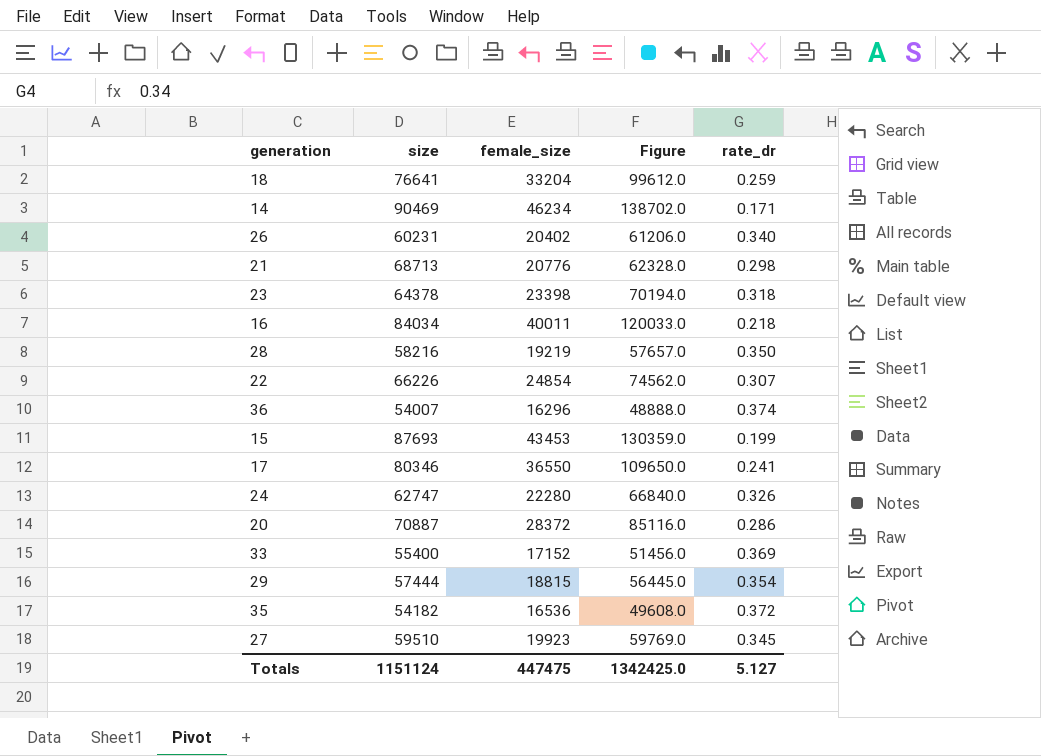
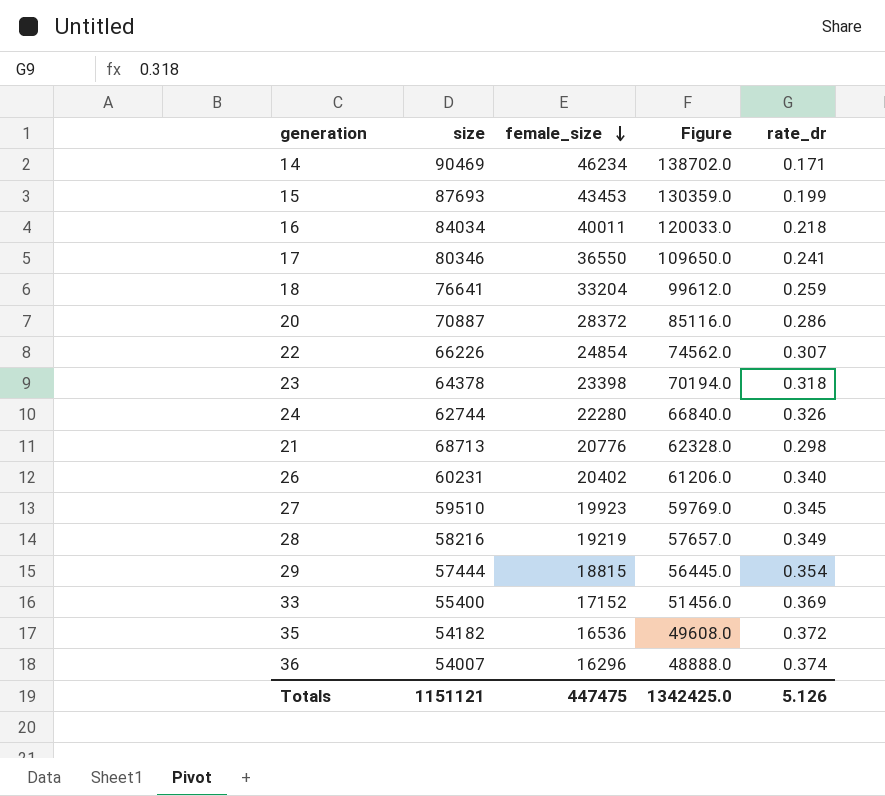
row order: none -> female_size descending
24 | size: 62747 -> 62744
28 | rate_dr: 0.350 -> 0.349
Totals | size: 1151124 -> 1151121
Totals | rate_dr: 5.127 -> 5.126

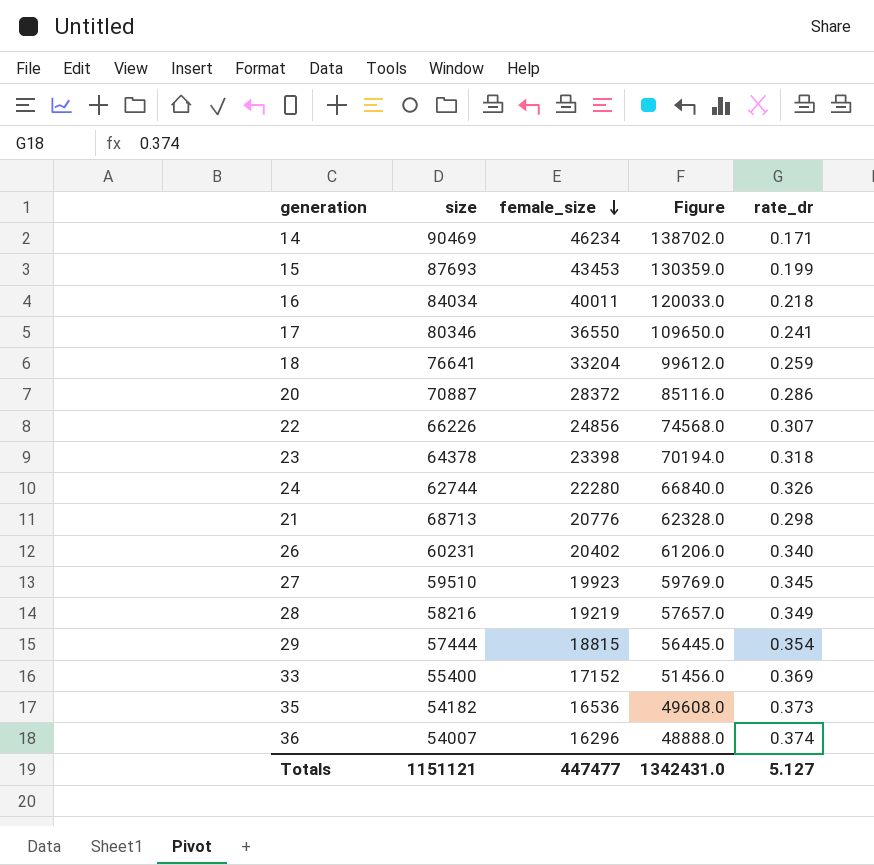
22 | female_size: 24854 -> 24856
22 | Figure: 74562.0 -> 74568.0
35 | rate_dr: 0.372 -> 0.373
Totals | female_size: 447475 -> 447477
Totals | Figure: 1342425.0 -> 1342431.0
Totals | rate_dr: 5.126 -> 5.127

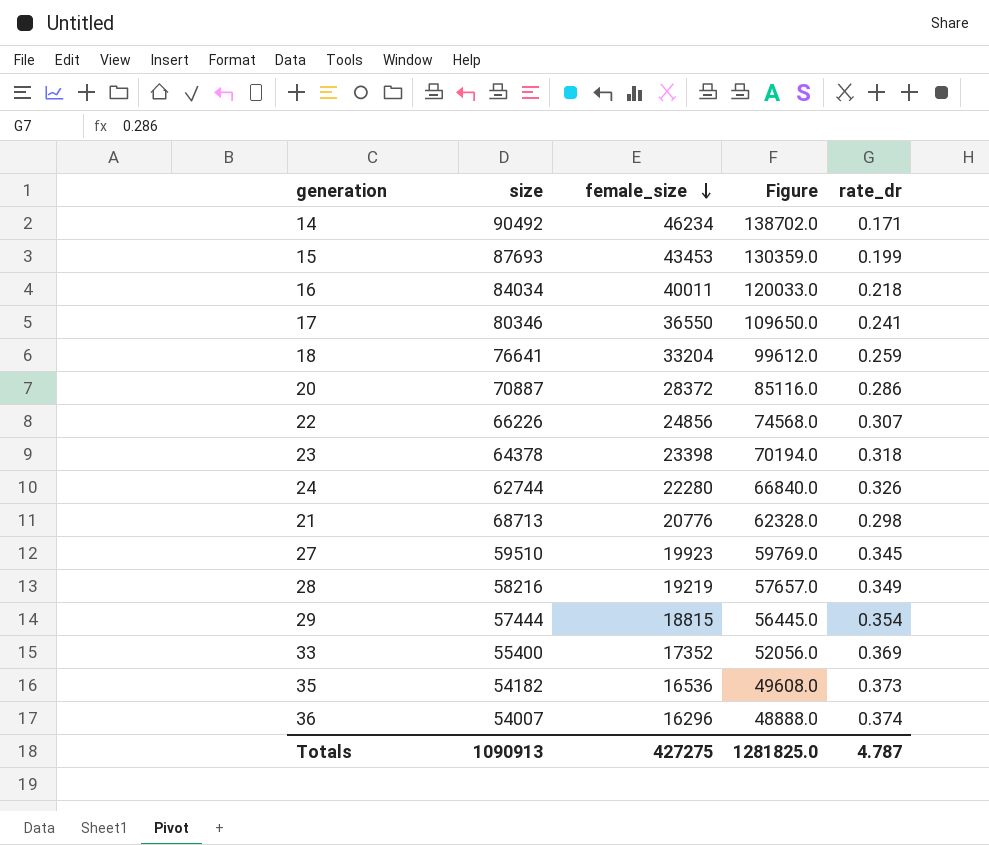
row 26: 60231 | 20402 | 61206.0 | 0.340 -> none
14 | size: 90469 -> 90492
33 | female_size: 17152 -> 17352
33 | Figure: 51456.0 -> 52056.0
Totals | size: 1151121 -> 1090913
Totals | female_size: 447477 -> 427275
Totals | Figure: 1342431.0 -> 1281825.0
Totals | rate_dr: 5.127 -> 4.787

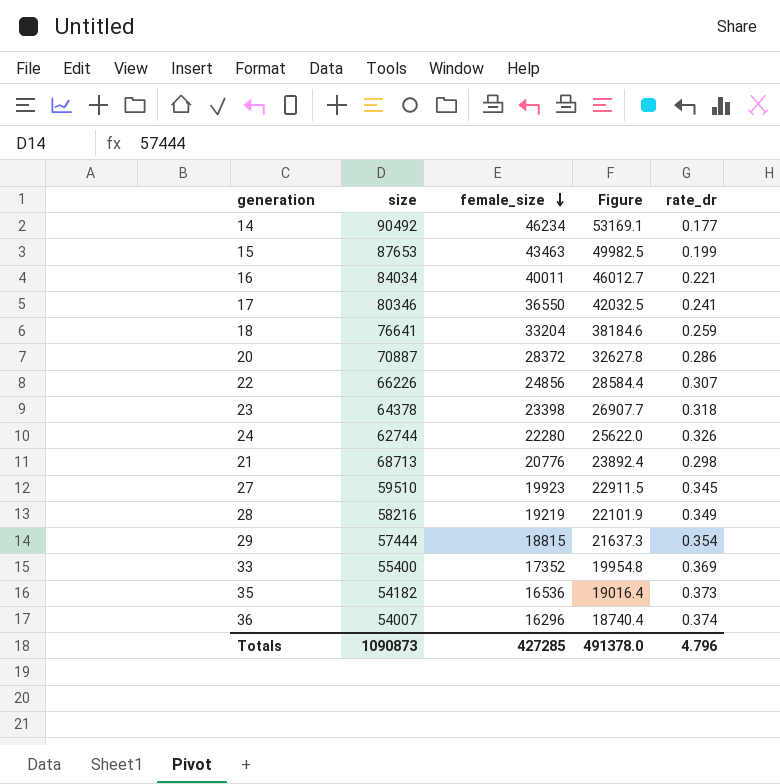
column Figure | formula: [female_size] * 3 -> [female_size] * 1.15
14 | rate_dr: 0.171 -> 0.177
15 | size: 87693 -> 87653
15 | female_size: 43453 -> 43463
16 | rate_dr: 0.218 -> 0.221
Totals | size: 1090913 -> 1090873
Totals | female_size: 427275 -> 427285
Totals | Figure: 1281825.0 -> 491378.0
Totals | rate_dr: 4.787 -> 4.796

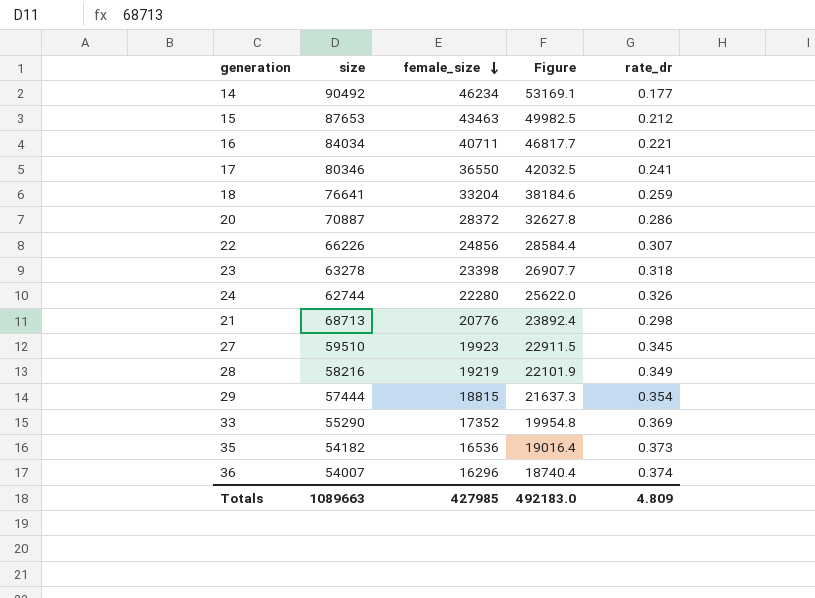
15 | rate_dr: 0.199 -> 0.212
16 | female_size: 40011 -> 40711
16 | Figure: 46012.7 -> 46817.7
23 | size: 64378 -> 63278
33 | size: 55400 -> 55290
Totals | size: 1090873 -> 1089663
Totals | female_size: 427285 -> 427985
Totals | Figure: 491378.0 -> 492183.0
Totals | rate_dr: 4.796 -> 4.809

